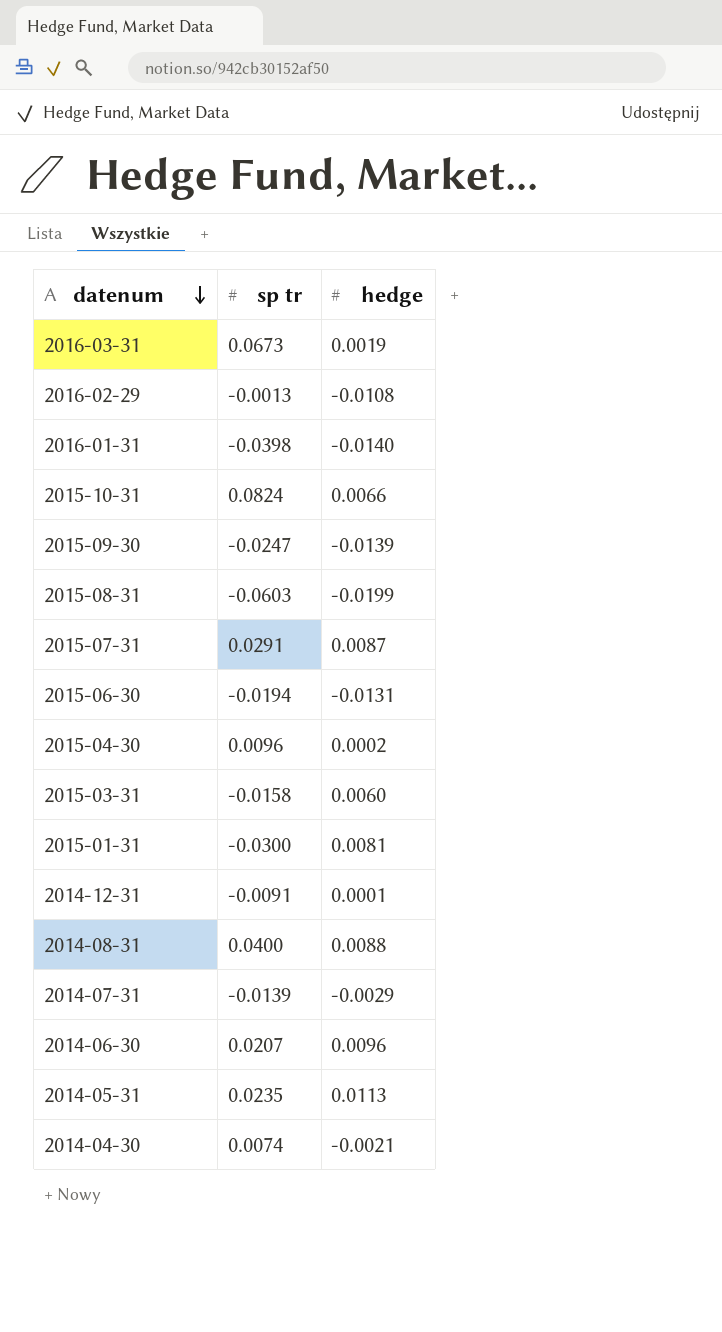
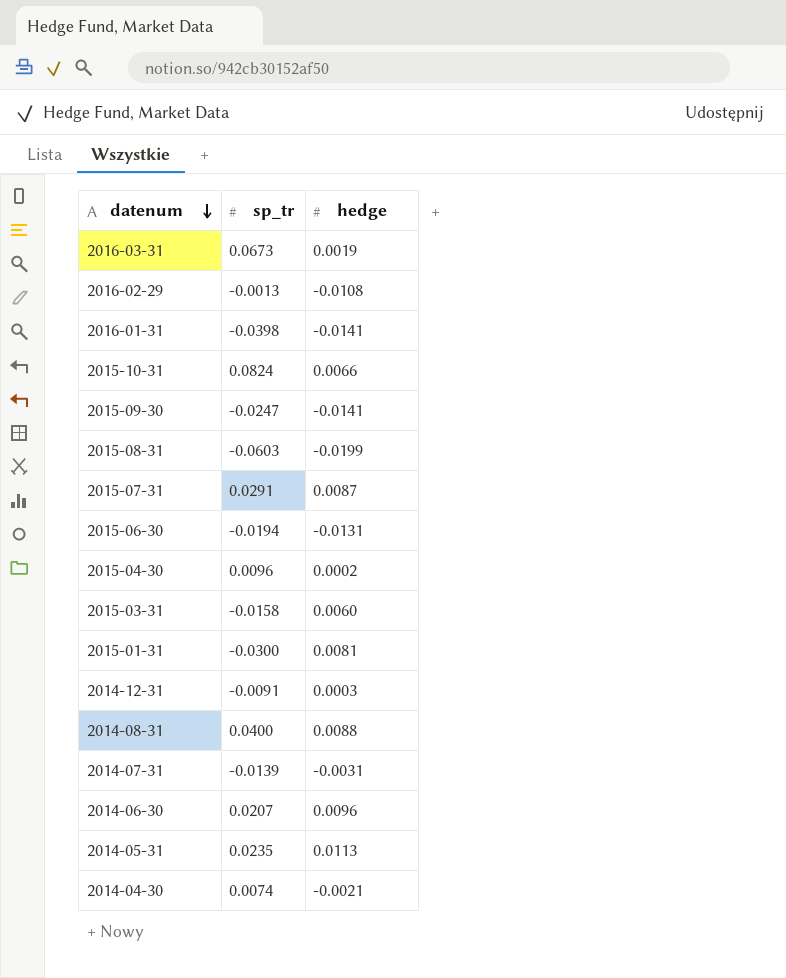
column name: sp tr -> sp_tr
2016-01-31 | hedge: -0.0140 -> -0.0141
2015-09-30 | hedge: -0.0139 -> -0.0141
2014-12-31 | hedge: 0.0001 -> 0.0003
2014-07-31 | hedge: -0.0029 -> -0.0031

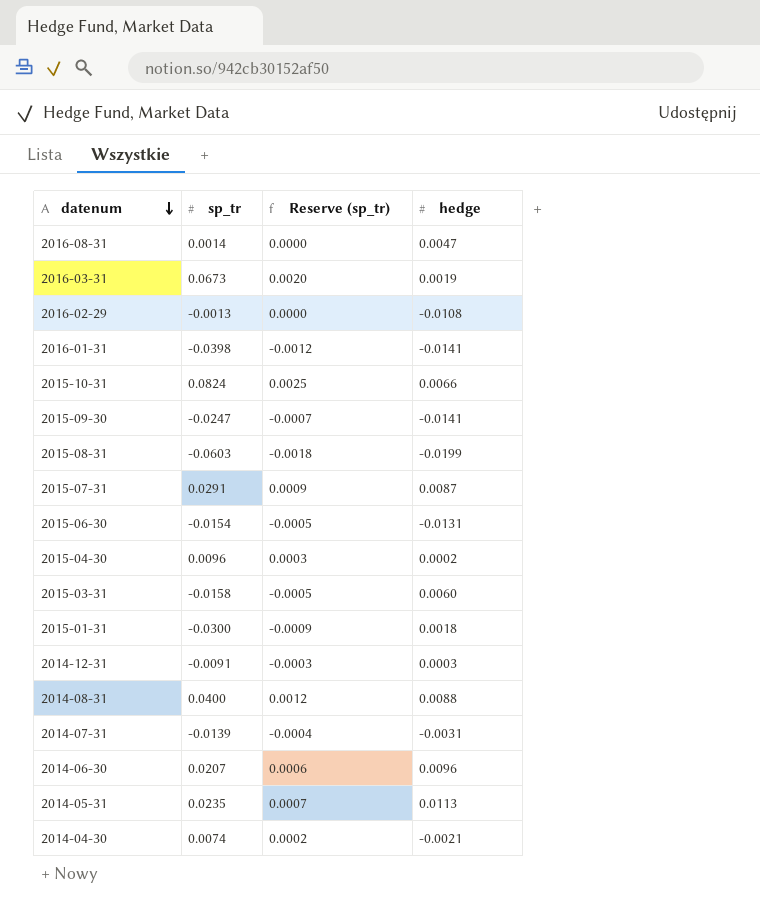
column Reserve (sp_tr) | formula: none -> [sp_tr] * 0.03
row 2016-08-31: none -> 0.0014 | 0.0000 | 0.0047
2015-06-30 | sp_tr: -0.0194 -> -0.0154
2015-01-31 | hedge: 0.0081 -> 0.0018

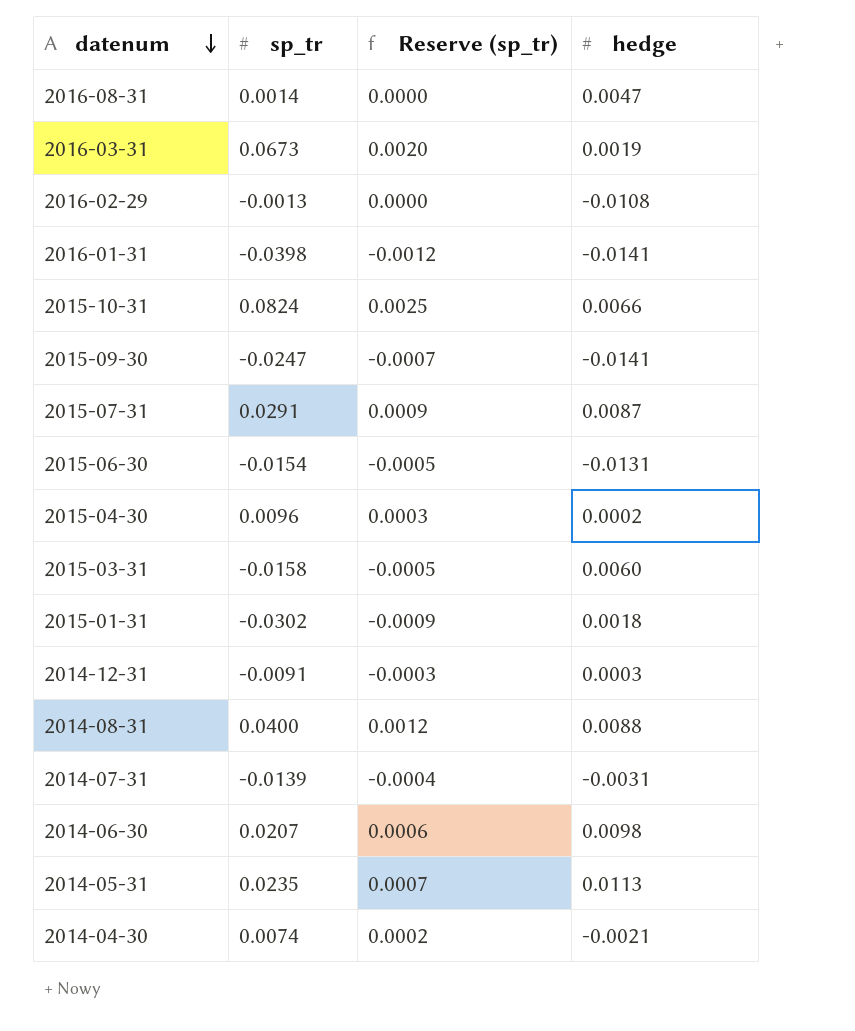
row 2015-08-31: -0.0603 | -0.0018 | -0.0199 -> none
2015-01-31 | sp_tr: -0.0300 -> -0.0302
2014-06-30 | hedge: 0.0096 -> 0.0098

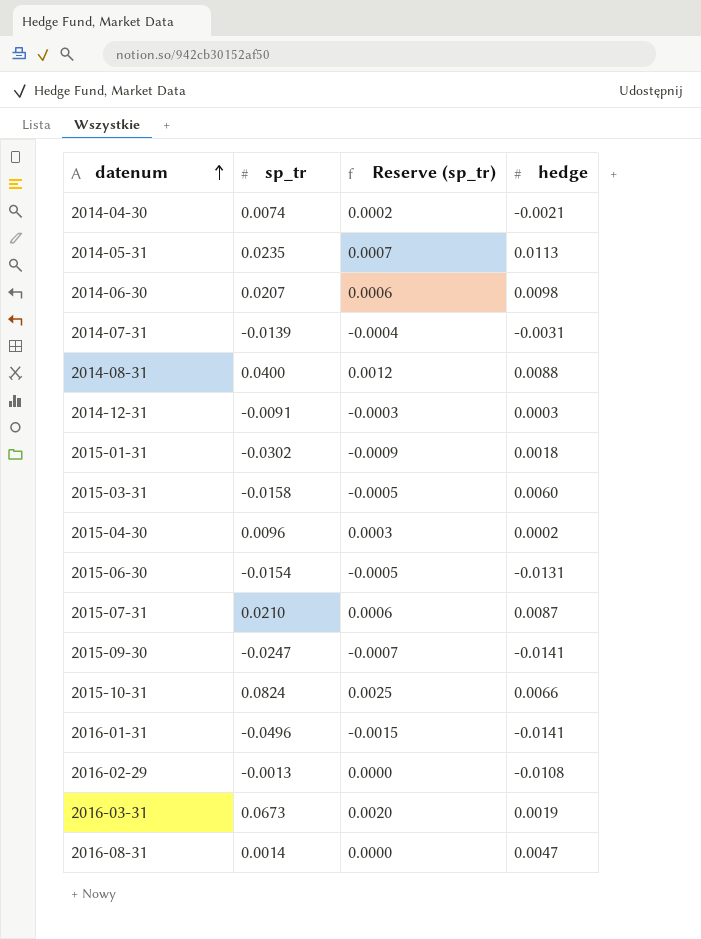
row order: datenum descending -> datenum ascending
2015-07-31 | sp_tr: 0.0291 -> 0.0210
2015-07-31 | Reserve (sp_tr): 0.0009 -> 0.0006
2016-01-31 | sp_tr: -0.0398 -> -0.0496
2016-01-31 | Reserve (sp_tr): -0.0012 -> -0.0015

